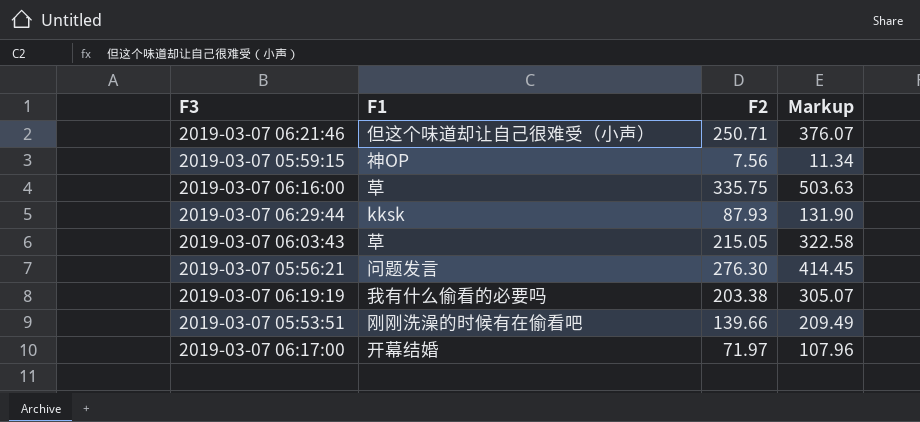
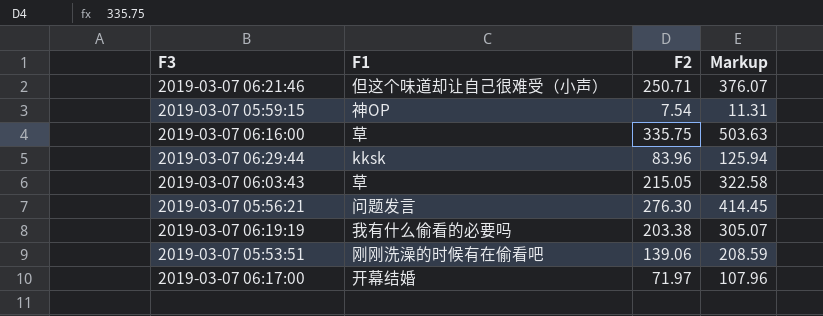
2019-03-07 05:59:15 | F2: 7.56 -> 7.54
2019-03-07 05:59:15 | Markup: 11.34 -> 11.31
2019-03-07 06:29:44 | F2: 87.93 -> 83.96
2019-03-07 06:29:44 | Markup: 131.90 -> 125.94
2019-03-07 05:53:51 | F2: 139.66 -> 139.06
2019-03-07 05:53:51 | Markup: 209.49 -> 208.59

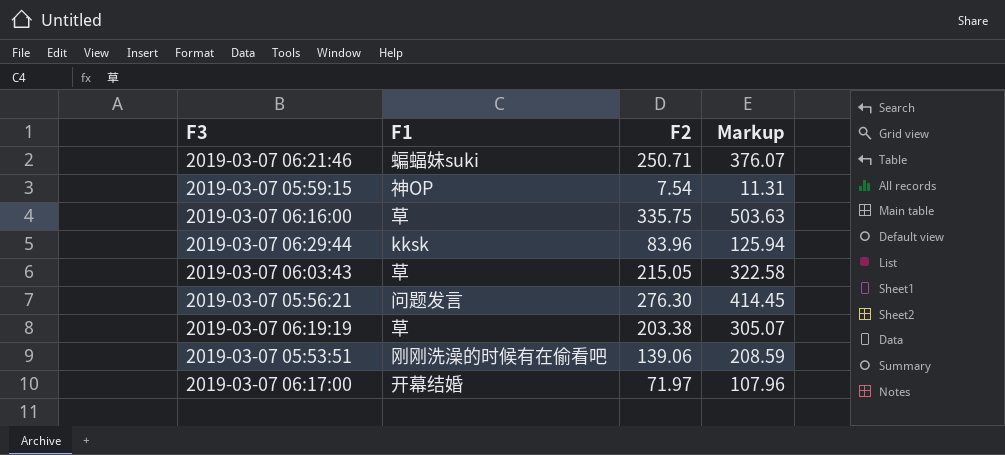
2019-03-07 06:21:46 | F1: 但这个味道却让自己很难受（小声） -> 蝙蝠妹suki
2019-03-07 06:19:19 | F1: 我有什么偷看的必要吗 -> 草

